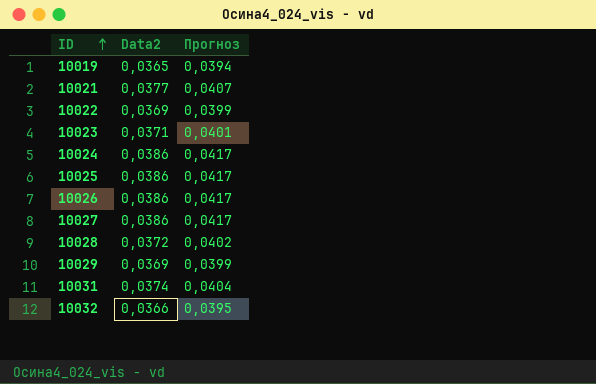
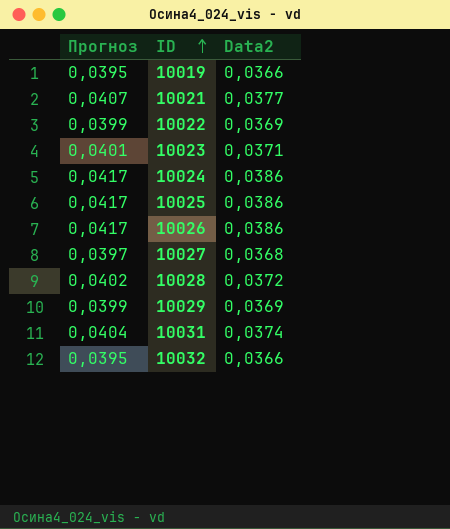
column Прогноз | position: 3 -> 1
10019 | Прогноз: 0,0394 -> 0,0395
10019 | Data2: 0,0365 -> 0,0366
10027 | Прогноз: 0,0417 -> 0,0397
10027 | Data2: 0,0386 -> 0,0368

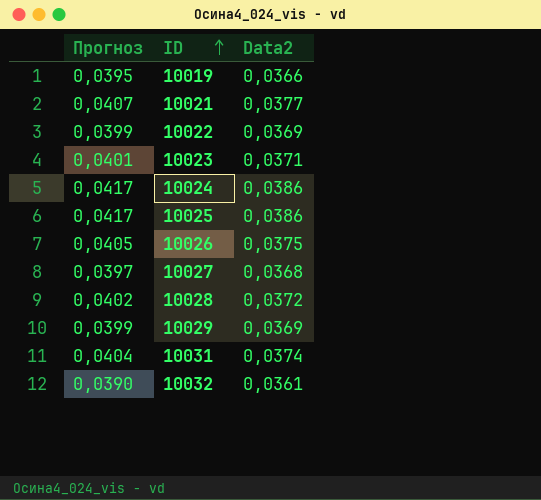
10026 | Прогноз: 0,0417 -> 0,0405
10026 | Data2: 0,0386 -> 0,0375
10032 | Прогноз: 0,0395 -> 0,0390
10032 | Data2: 0,0366 -> 0,0361

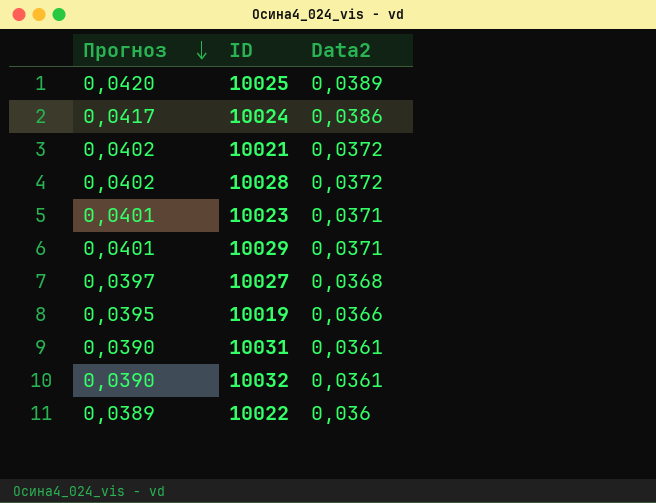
row order: ID ascending -> Прогноз descending
row 10026: 0,0405 | 0,0375 -> none
10025 | Прогноз: 0,0417 -> 0,0420
10025 | Data2: 0,0386 -> 0,0389
10021 | Прогноз: 0,0407 -> 0,0402
10021 | Data2: 0,0377 -> 0,0372
10029 | Прогноз: 0,0399 -> 0,0401
10029 | Data2: 0,0369 -> 0,0371
10031 | Прогноз: 0,0404 -> 0,0390
10031 | Data2: 0,0374 -> 0,0361
10022 | Прогноз: 0,0399 -> 0,0389
10022 | Data2: 0,0369 -> 0,036

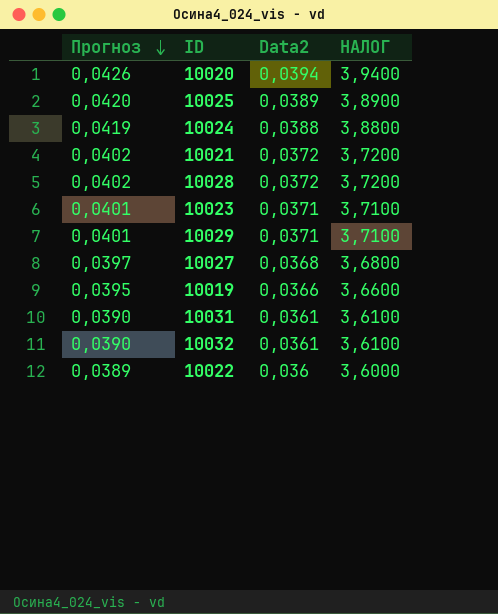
column НАЛОГ | formula: none -> [Data2] * 100
row 10020: none -> 0,0426 | 0,0394 | 3,9400
10024 | Прогноз: 0,0417 -> 0,0419
10024 | Data2: 0,0386 -> 0,0388

